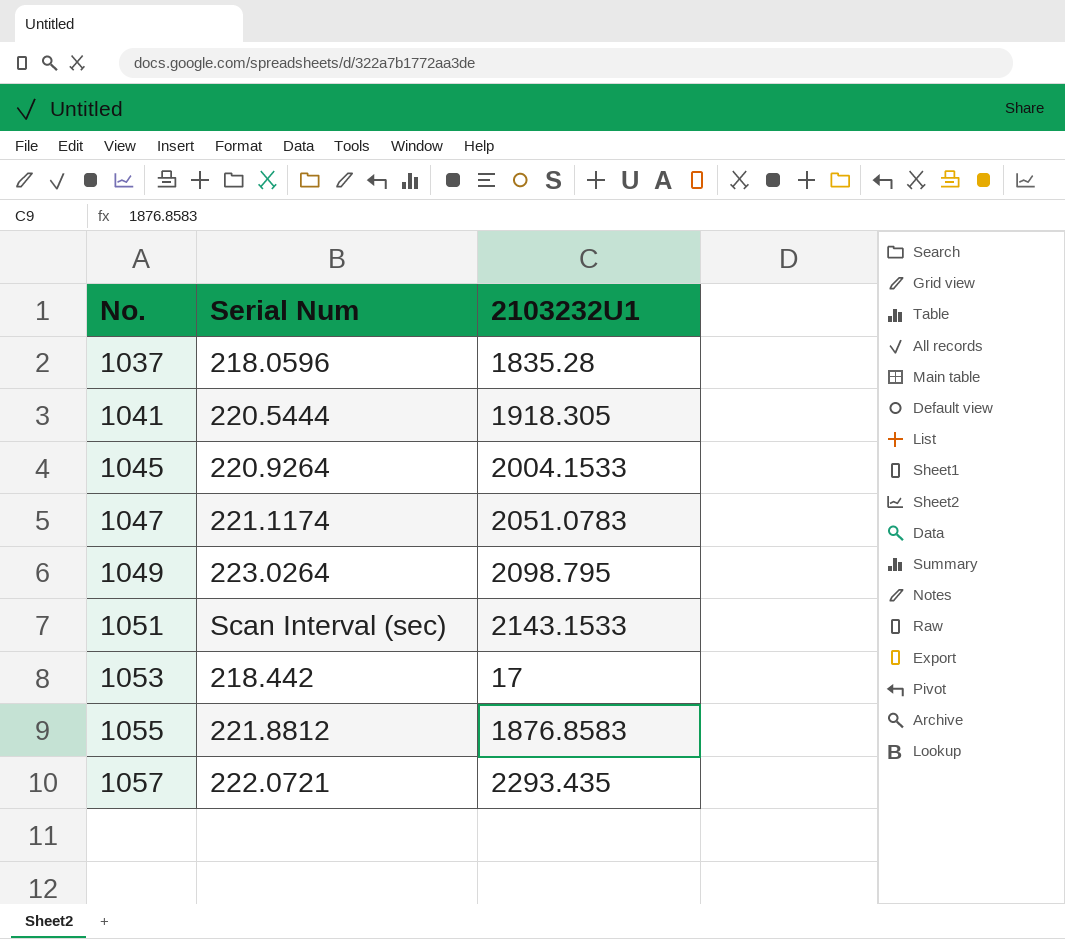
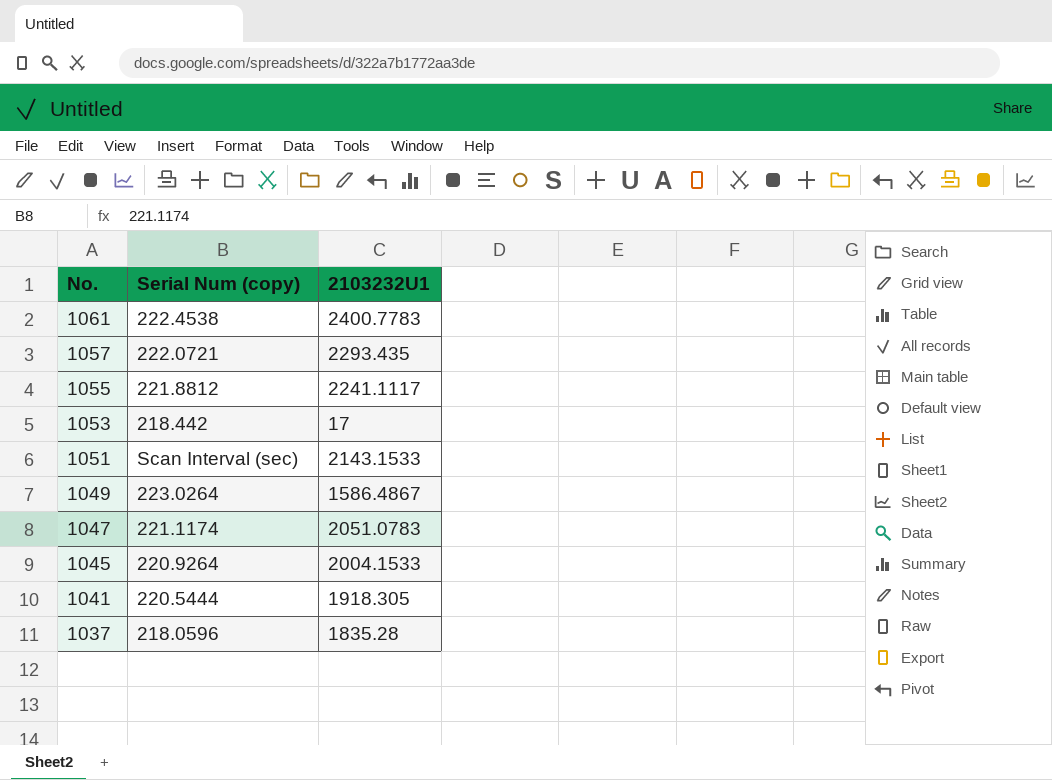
row order: No. ascending -> No. descending
column name: Serial Num -> Serial Num (copy)
row 1061: none -> 222.4538 | 2400.7783
1055 | 2103232U1: 1876.8583 -> 2241.1117
1049 | 2103232U1: 2098.795 -> 1586.4867

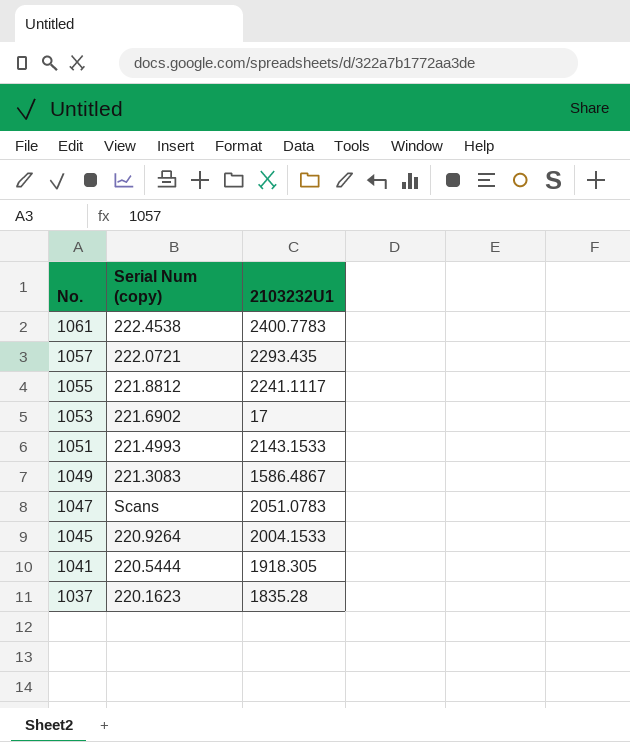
1053 | Serial Num (copy): 218.442 -> 221.6902
1051 | Serial Num (copy): Scan Interval (sec) -> 221.4993
1049 | Serial Num (copy): 223.0264 -> 221.3083
1047 | Serial Num (copy): 221.1174 -> Scans
1037 | Serial Num (copy): 218.0596 -> 220.1623

